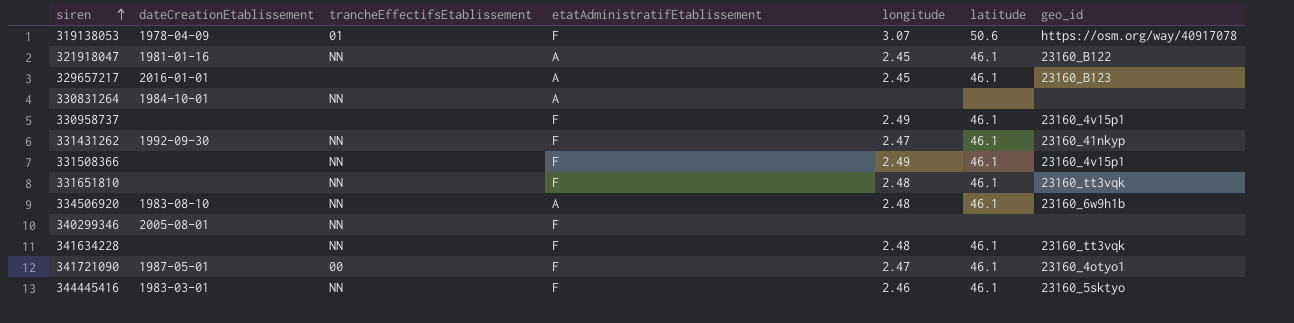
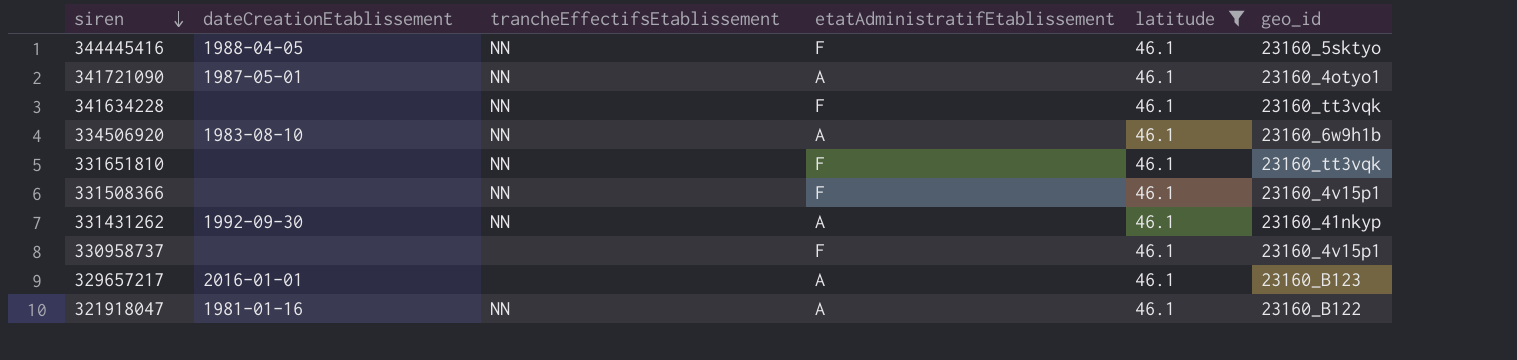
filter: none -> latitude = 46.1
row order: siren ascending -> siren descending
column longitude | position: 5 -> none
344445416 | dateCreationEtablissement: 1983-03-01 -> 1988-04-05
341721090 | trancheEffectifsEtablissement: 00 -> NN
341721090 | etatAdministratifEtablissement: F -> A
331431262 | etatAdministratifEtablissement: F -> A

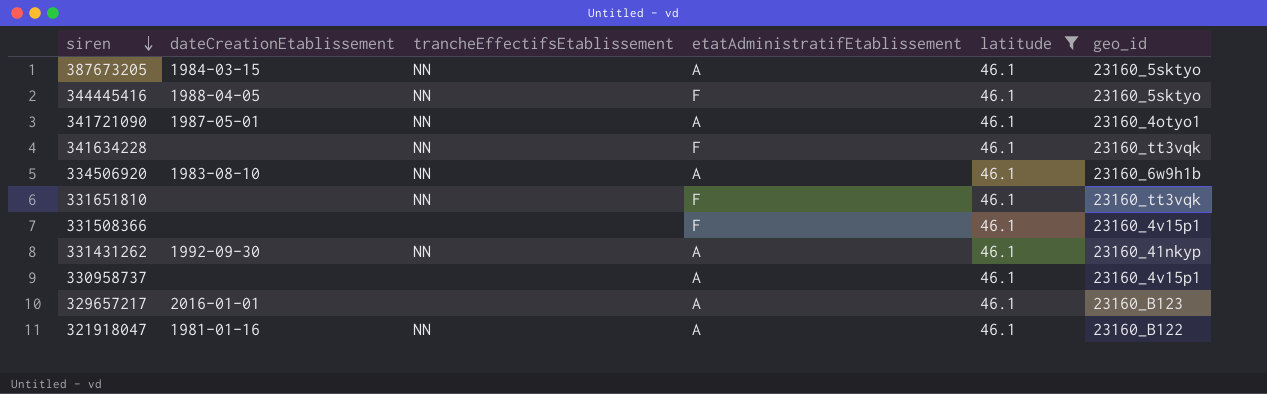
row 387673205: none -> 1984-03-15 | NN | A | 46.1 | 23160_5sktyo
331508366 | trancheEffectifsEtablissement: NN -> none
330958737 | etatAdministratifEtablissement: F -> A

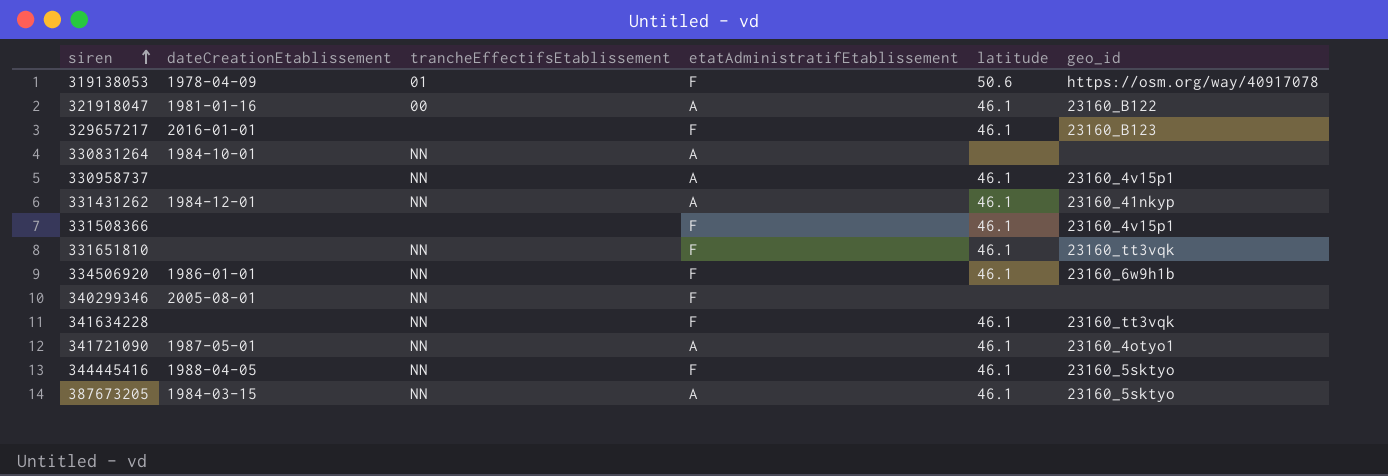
filter: latitude = 46.1 -> none
row order: siren descending -> siren ascending
321918047 | trancheEffectifsEtablissement: NN -> 00
329657217 | etatAdministratifEtablissement: A -> F
330958737 | trancheEffectifsEtablissement: none -> NN
331431262 | dateCreationEtablissement: 1992-09-30 -> 1984-12-01
334506920 | dateCreationEtablissement: 1983-08-10 -> 1986-01-01
334506920 | etatAdministratifEtablissement: A -> F

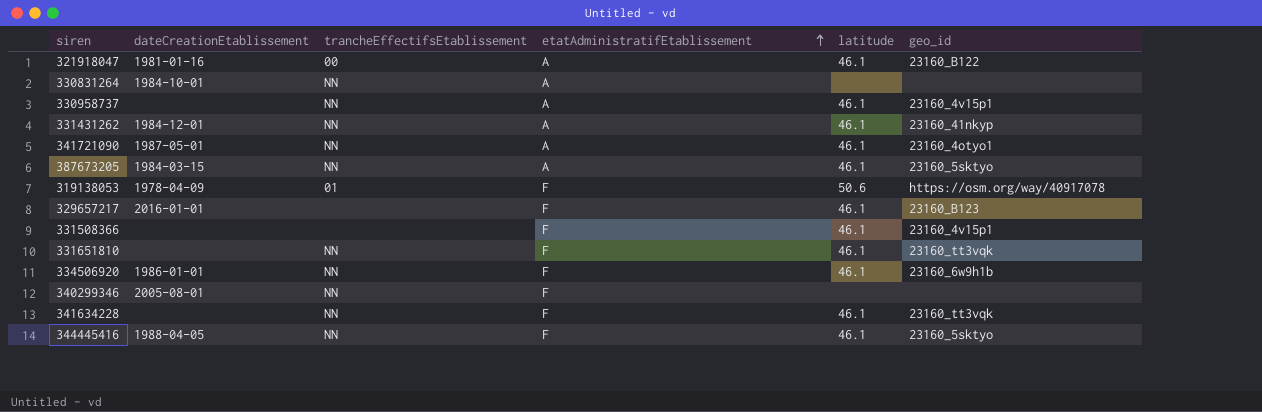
row order: siren ascending -> etatAdministratifEtablissement ascending

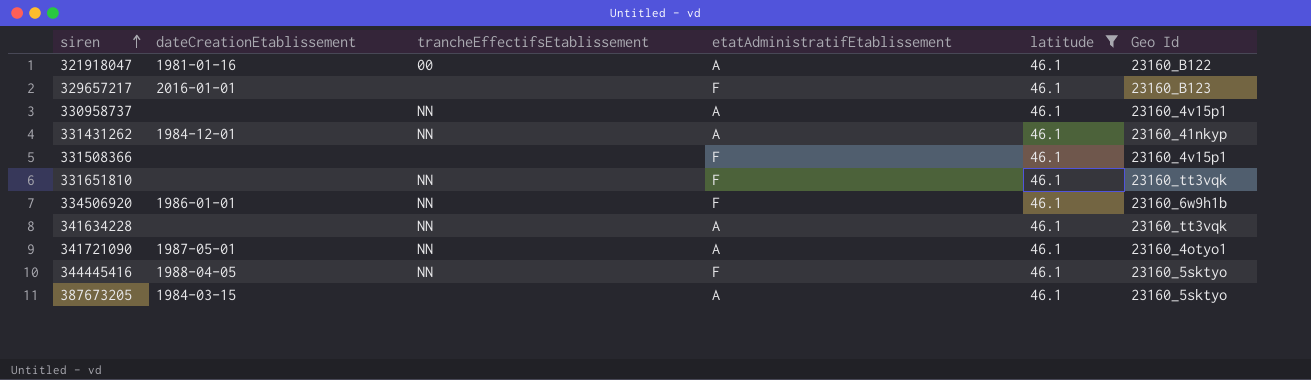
filter: none -> latitude = 46.1
row order: etatAdministratifEtablissement ascending -> siren ascending
column name: geo_id -> Geo Id
341634228 | etatAdministratifEtablissement: F -> A
387673205 | trancheEffectifsEtablissement: NN -> none

